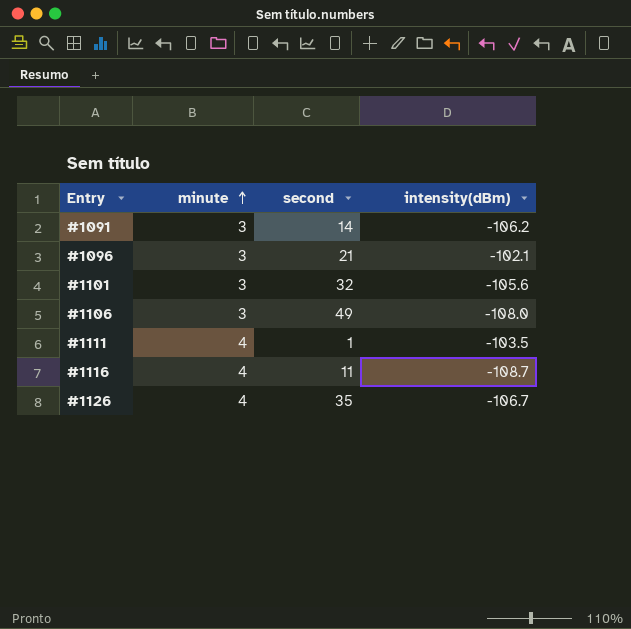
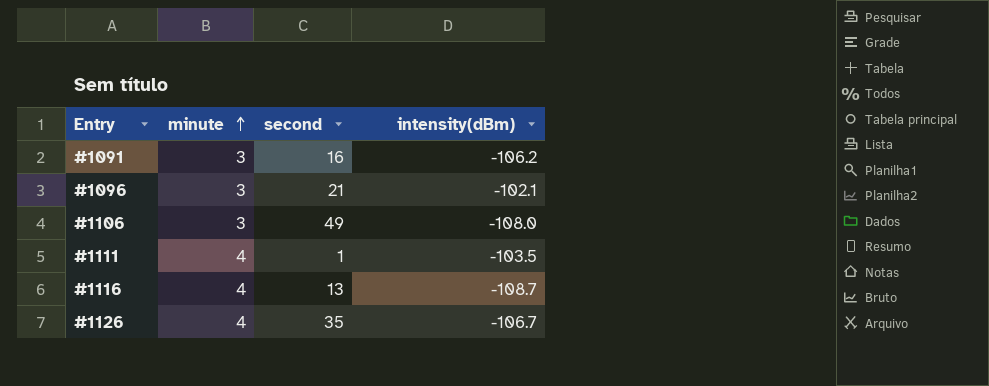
row #1101: 3 | 32 | -105.6 -> none
#1091 | second: 14 -> 16
#1116 | second: 11 -> 13

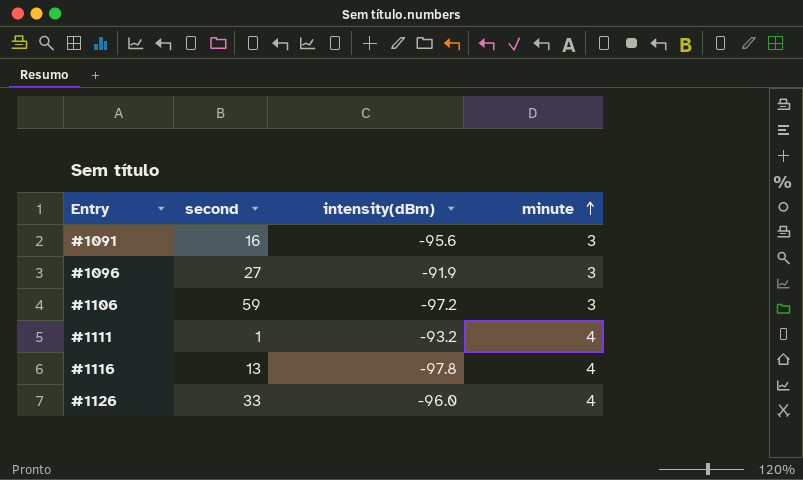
column minute | position: 2 -> 4
#1091 | intensity(dBm): -106.2 -> -95.6
#1096 | second: 21 -> 27
#1096 | intensity(dBm): -102.1 -> -91.9
#1106 | second: 49 -> 59
#1106 | intensity(dBm): -108.0 -> -97.2
#1111 | intensity(dBm): -103.5 -> -93.2
#1116 | intensity(dBm): -108.7 -> -97.8
#1126 | second: 35 -> 33
#1126 | intensity(dBm): -106.7 -> -96.0

